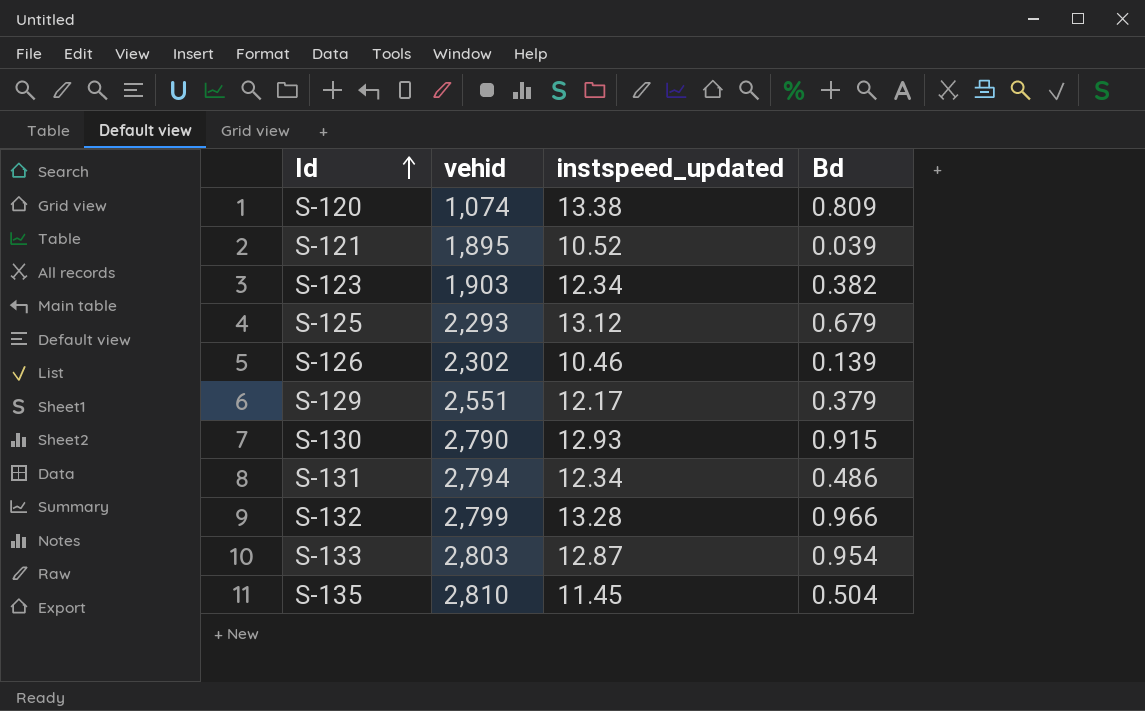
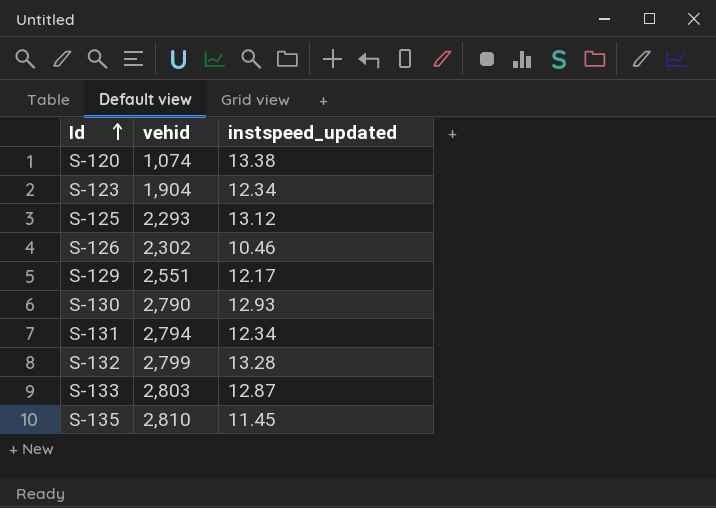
column Bd | position: 4 -> none
row S-121: 1,895 | 10.52 | 0.039 -> none
S-123 | vehid: 1,903 -> 1,904

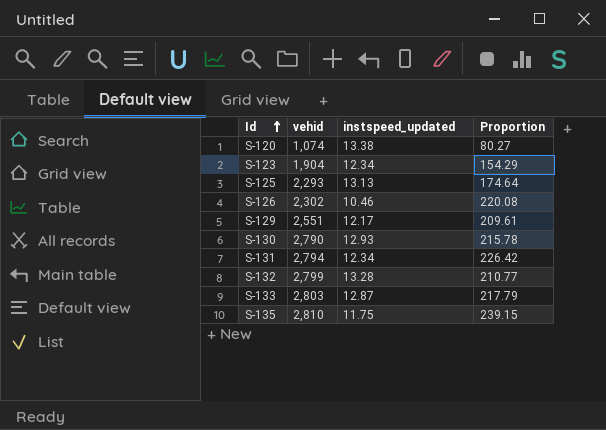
column Proportion | formula: none -> [vehid] / [instspeed_updated]
S-125 | instspeed_updated: 13.12 -> 13.13
S-135 | instspeed_updated: 11.45 -> 11.75

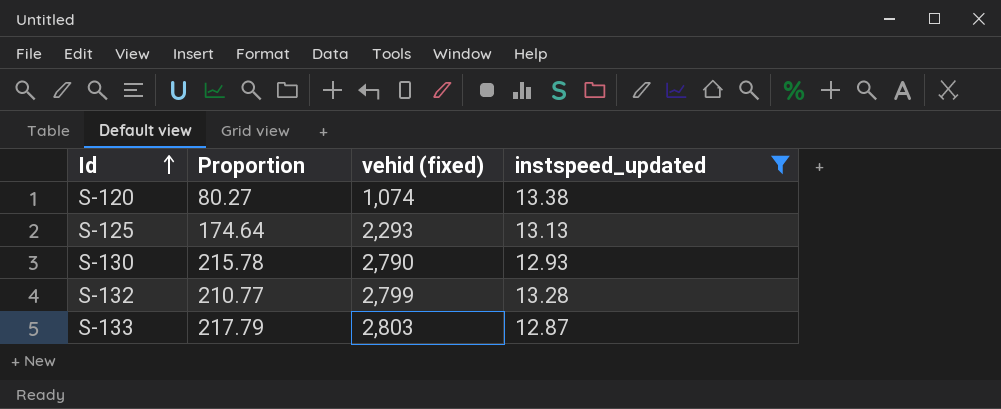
filter: none -> instspeed_updated >= 12.87
column Proportion | position: 4 -> 2
column name: vehid -> vehid (fixed)

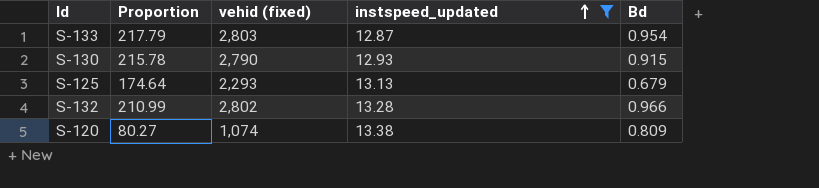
row order: Id ascending -> instspeed_updated ascending
column Bd | position: none -> 5
S-132 | Proportion: 210.77 -> 210.99
S-132 | vehid (fixed): 2,799 -> 2,802

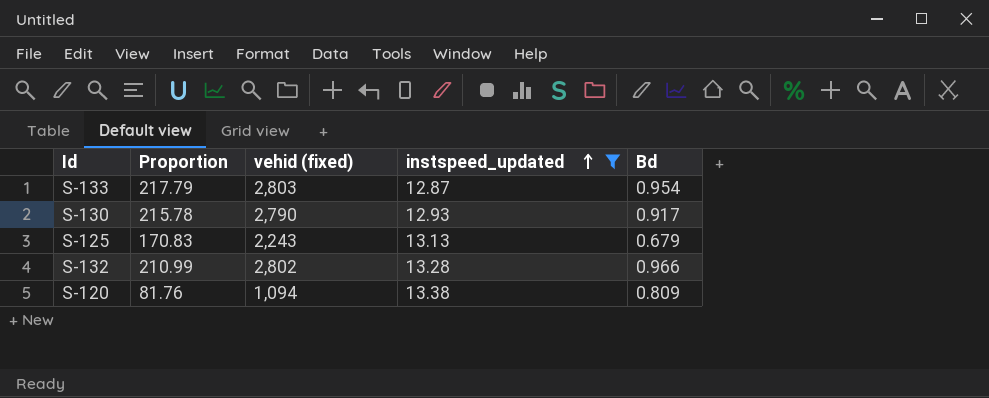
S-130 | Bd: 0.915 -> 0.917
S-125 | Proportion: 174.64 -> 170.83
S-125 | vehid (fixed): 2,293 -> 2,243
S-120 | Proportion: 80.27 -> 81.76
S-120 | vehid (fixed): 1,074 -> 1,094

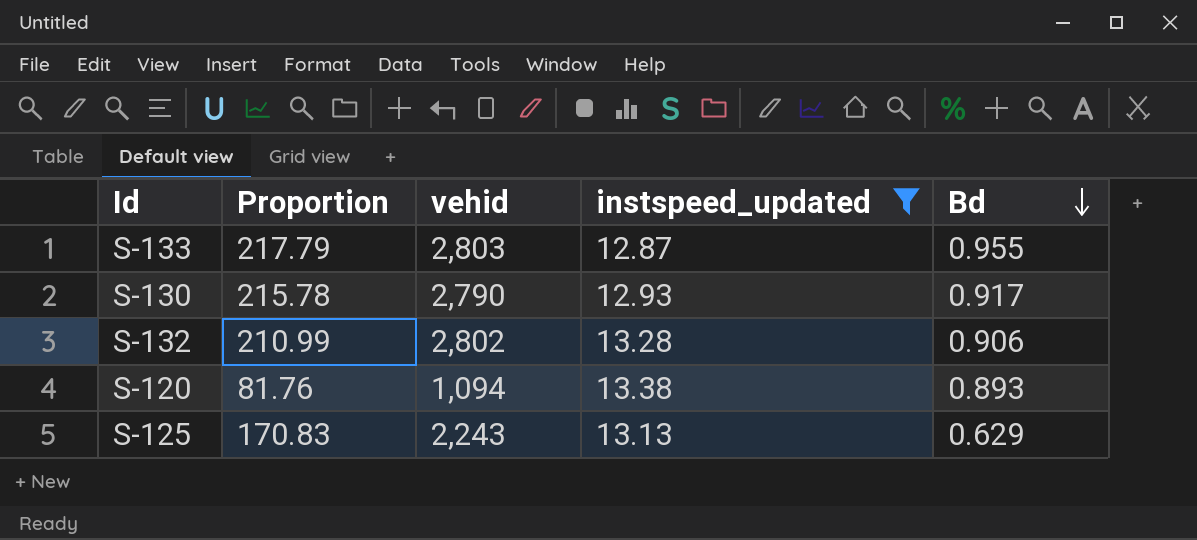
row order: instspeed_updated ascending -> Bd descending
column name: vehid (fixed) -> vehid
S-133 | Bd: 0.954 -> 0.955
S-132 | Bd: 0.966 -> 0.906
S-120 | Bd: 0.809 -> 0.893
S-125 | Bd: 0.679 -> 0.629

